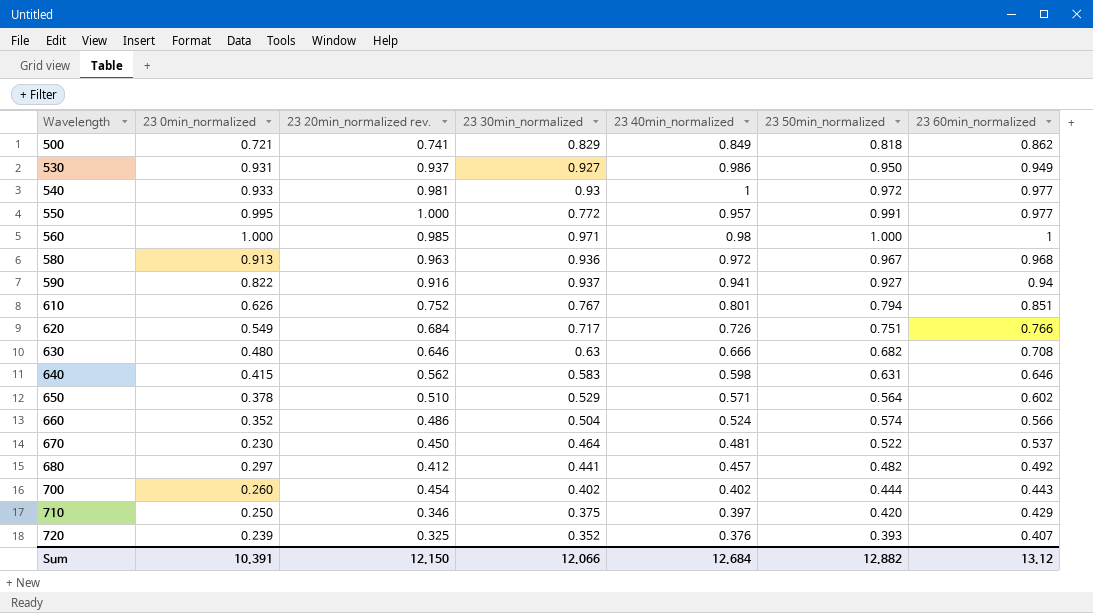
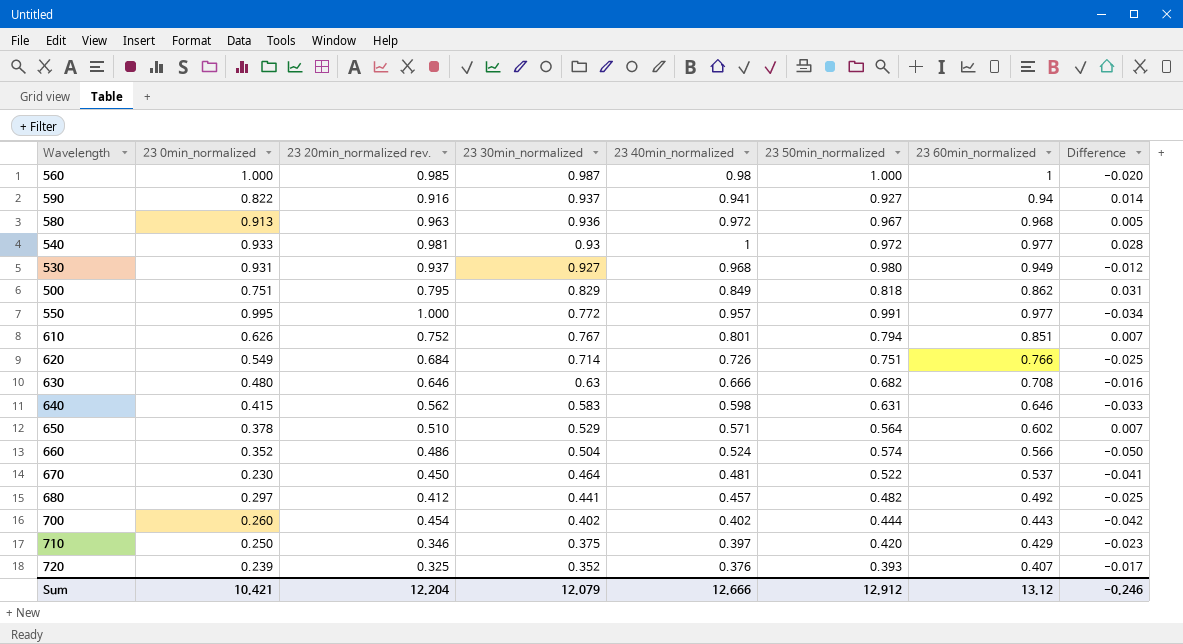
row order: Wavelength ascending -> 23 30min_normalized descending
column Difference | formula: none -> [23 40min_normalized] - [23 50min_normalized]
560 | 23 30min_normalized: 0.971 -> 0.987
530 | 23 40min_normalized: 0.986 -> 0.968
530 | 23 50min_normalized: 0.950 -> 0.980
500 | 23 0min_normalized: 0.721 -> 0.751
500 | 23 20min_normalized rev.: 0.741 -> 0.795
620 | 23 30min_normalized: 0.717 -> 0.714
Sum | 23 0min_normalized: 10.391 -> 10.421
Sum | 23 20min_normalized rev.: 12.150 -> 12.204
Sum | 23 30min_normalized: 12.066 -> 12.079
Sum | 23 40min_normalized: 12.684 -> 12.666
Sum | 23 50min_normalized: 12.882 -> 12.912

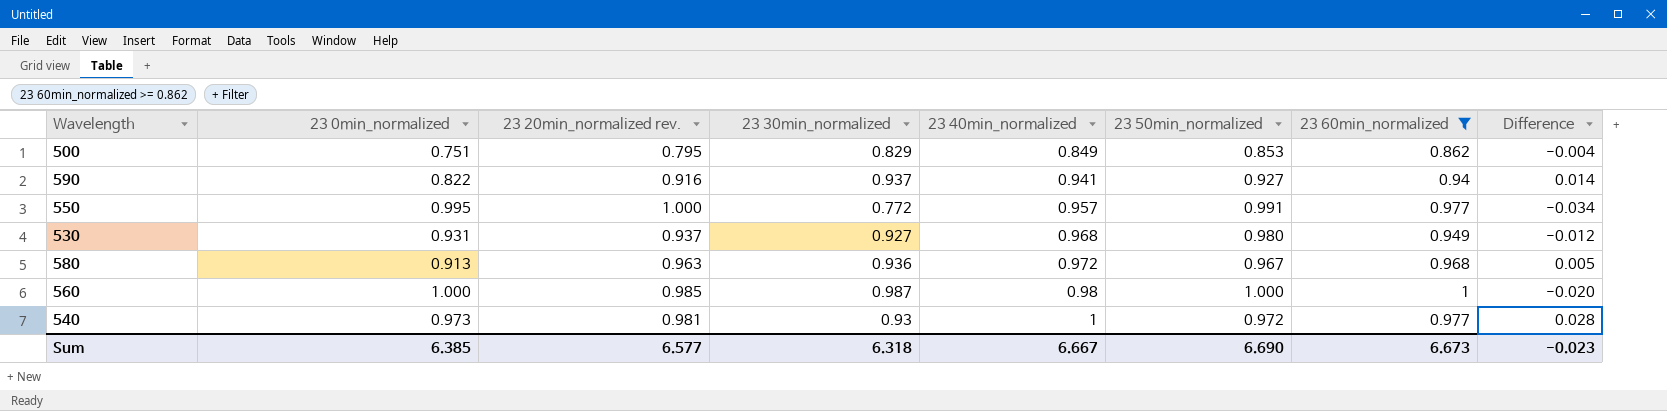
filter: none -> 23 60min_normalized >= 0.862
row order: 23 30min_normalized descending -> 23 40min_normalized ascending
500 | 23 50min_normalized: 0.818 -> 0.853
500 | Difference: 0.031 -> -0.004
540 | 23 0min_normalized: 0.933 -> 0.973
Sum | 23 0min_normalized: 10.421 -> 6.385
Sum | 23 20min_normalized rev.: 12.204 -> 6.577
Sum | 23 30min_normalized: 12.079 -> 6.318
Sum | 23 40min_normalized: 12.666 -> 6.667
Sum | 23 50min_normalized: 12.912 -> 6.690
Sum | 23 60min_normalized: 13.12 -> 6.673
Sum | Difference: -0.246 -> -0.023

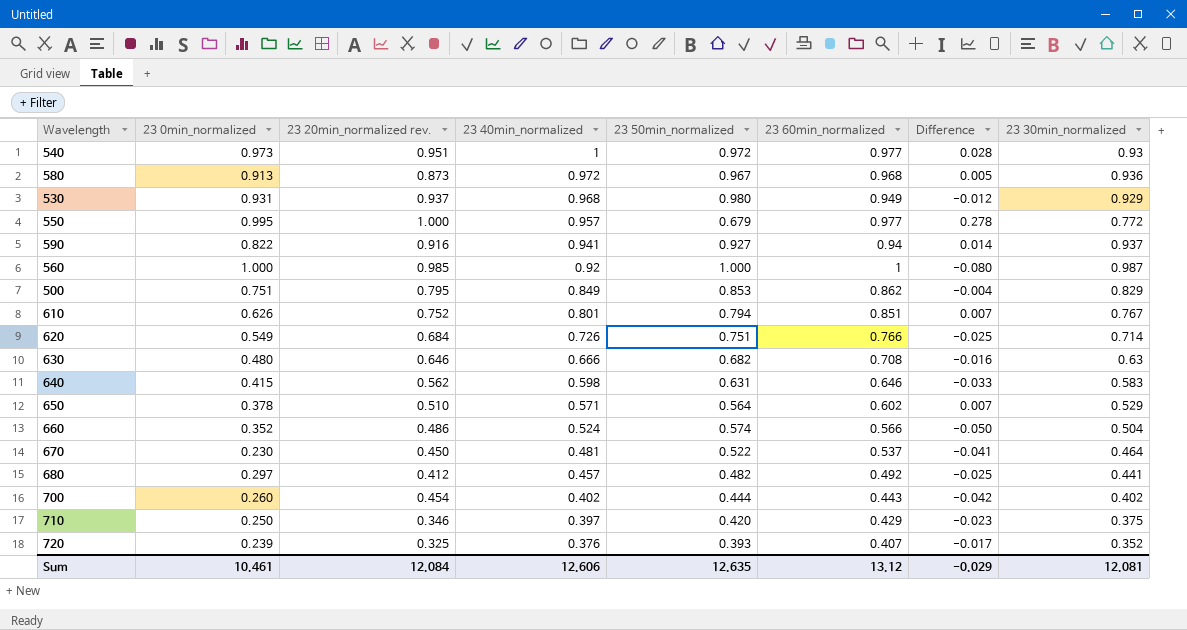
filter: 23 60min_normalized >= 0.862 -> none
row order: 23 40min_normalized ascending -> 23 40min_normalized descending
column 23 30min_normalized | position: 4 -> 8
540 | 23 20min_normalized rev.: 0.981 -> 0.951
580 | 23 20min_normalized rev.: 0.963 -> 0.873
530 | 23 30min_normalized: 0.927 -> 0.929
550 | 23 50min_normalized: 0.991 -> 0.679
550 | Difference: -0.034 -> 0.278
560 | 23 40min_normalized: 0.98 -> 0.92
560 | Difference: -0.020 -> -0.080
Sum | 23 0min_normalized: 6.385 -> 10.461
Sum | 23 20min_normalized rev.: 6.577 -> 12.084
Sum | 23 40min_normalized: 6.667 -> 12.606
Sum | 23 50min_normalized: 6.690 -> 12.635
Sum | 23 60min_normalized: 6.673 -> 13.12
Sum | Difference: -0.023 -> -0.029
Sum | 23 30min_normalized: 6.318 -> 12.081

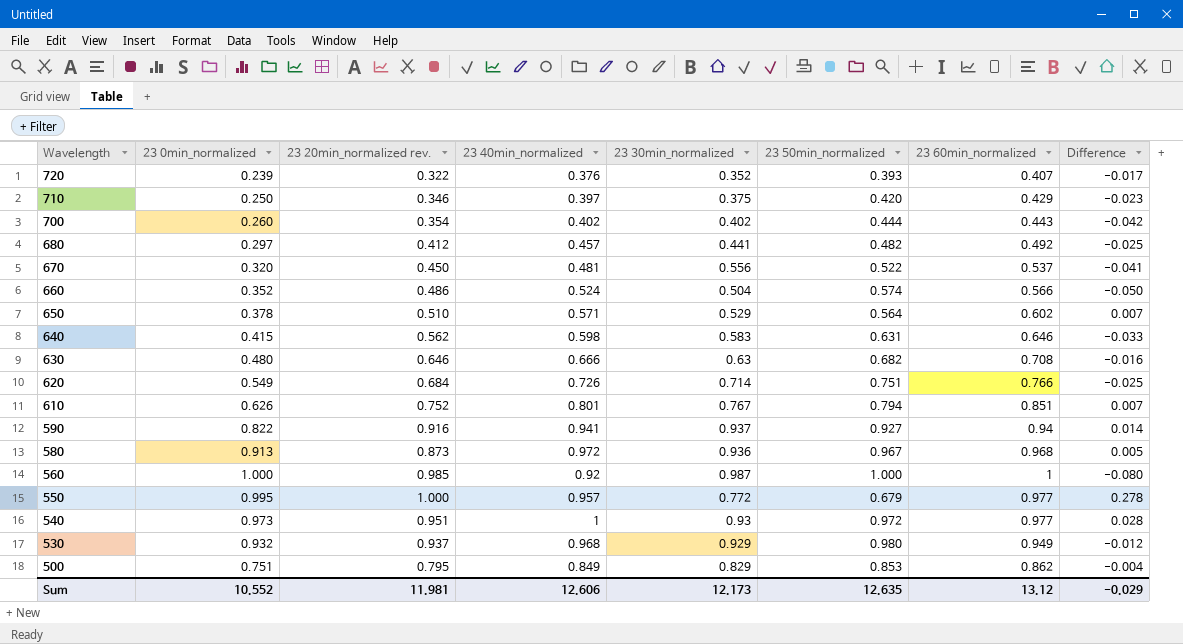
row order: 23 40min_normalized descending -> Wavelength descending
column 23 30min_normalized | position: 8 -> 5
720 | 23 20min_normalized rev.: 0.325 -> 0.322
700 | 23 20min_normalized rev.: 0.454 -> 0.354
670 | 23 0min_normalized: 0.230 -> 0.320
670 | 23 30min_normalized: 0.464 -> 0.556
530 | 23 0min_normalized: 0.931 -> 0.932
Sum | 23 0min_normalized: 10.461 -> 10.552
Sum | 23 20min_normalized rev.: 12.084 -> 11.981
Sum | 23 30min_normalized: 12.081 -> 12.173

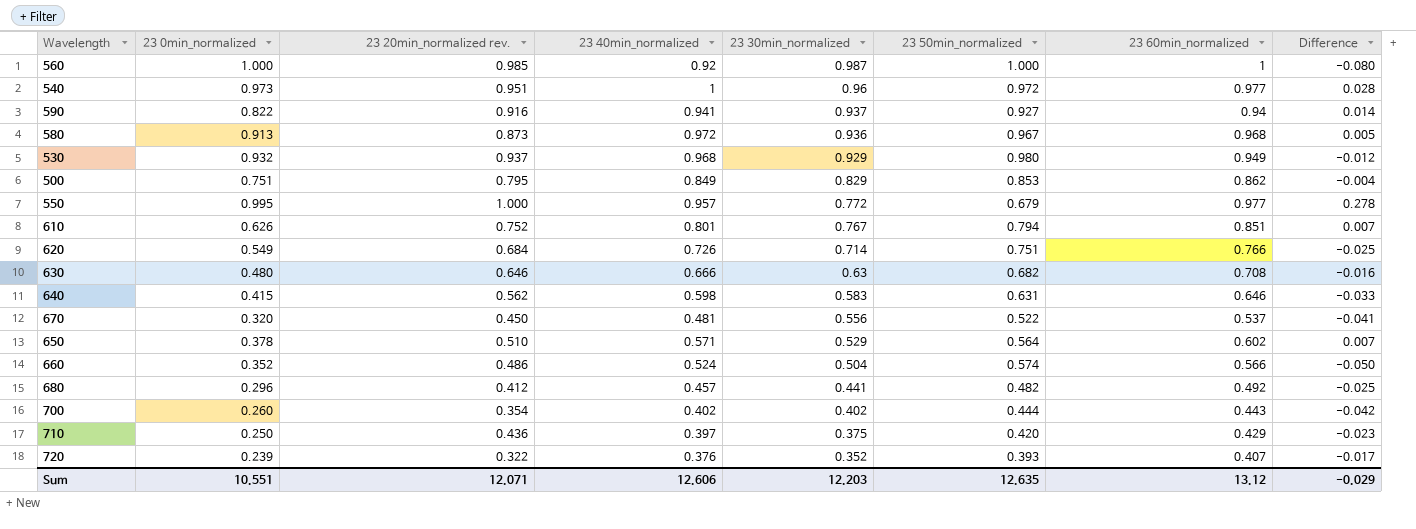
row order: Wavelength descending -> 23 30min_normalized descending
540 | 23 30min_normalized: 0.93 -> 0.96
680 | 23 0min_normalized: 0.297 -> 0.296
710 | 23 20min_normalized rev.: 0.346 -> 0.436
Sum | 23 0min_normalized: 10.552 -> 10.551
Sum | 23 20min_normalized rev.: 11.981 -> 12.071
Sum | 23 30min_normalized: 12.173 -> 12.203

